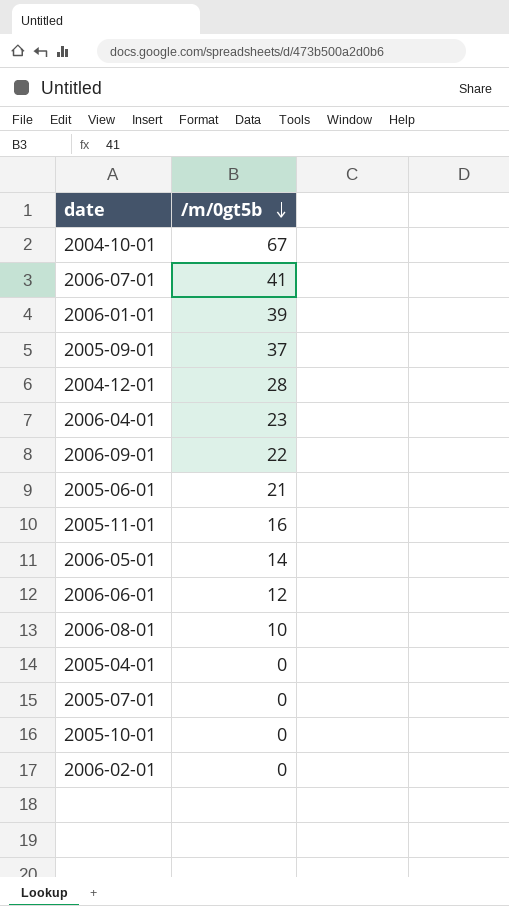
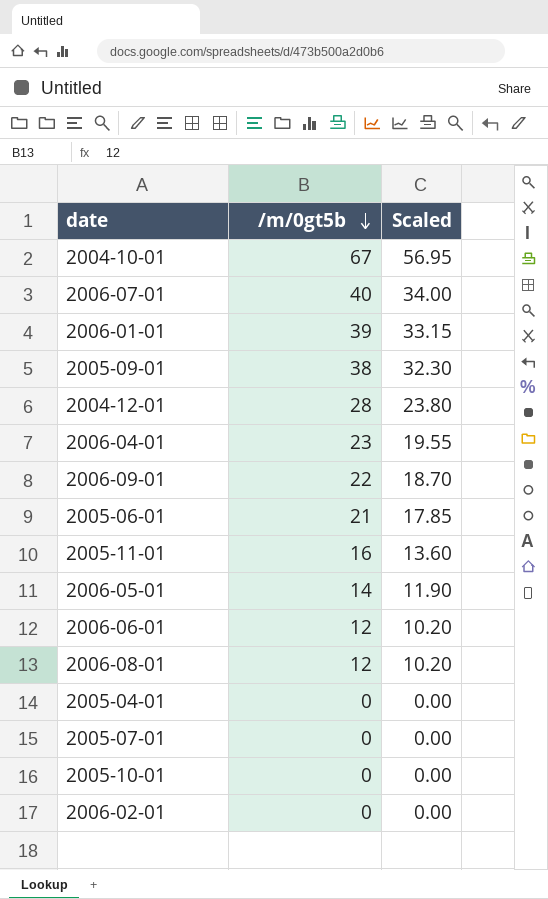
column Scaled | formula: none -> [/m/0gt5b] * 0.85
2006-07-01 | /m/0gt5b: 41 -> 40
2005-09-01 | /m/0gt5b: 37 -> 38
2006-08-01 | /m/0gt5b: 10 -> 12

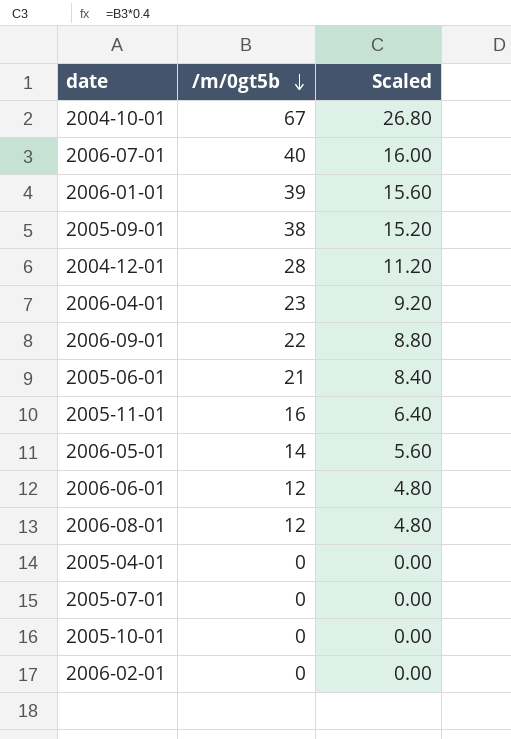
column Scaled | formula: [/m/0gt5b] * 0.85 -> [/m/0gt5b] * 0.4

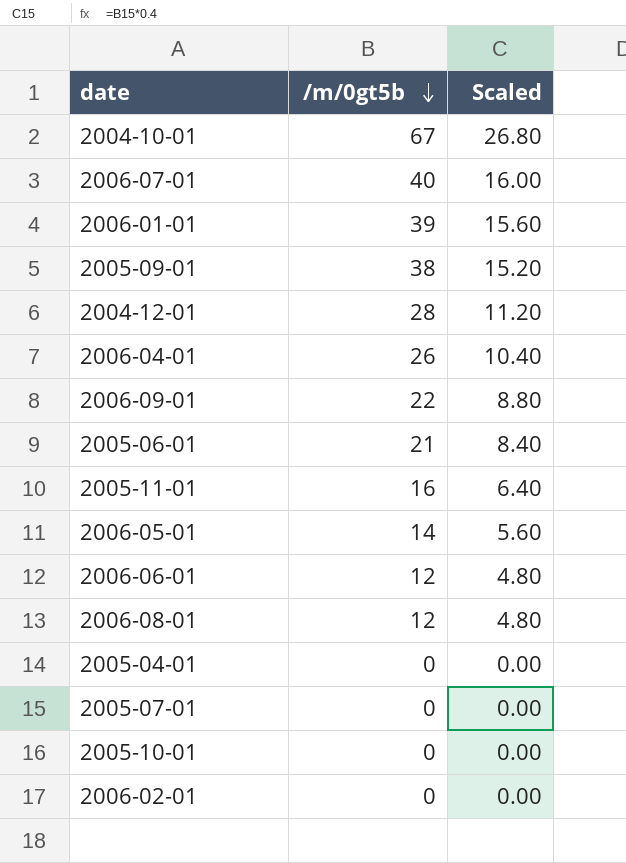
2006-04-01 | /m/0gt5b: 23 -> 26
2006-04-01 | Scaled: 9.20 -> 10.40

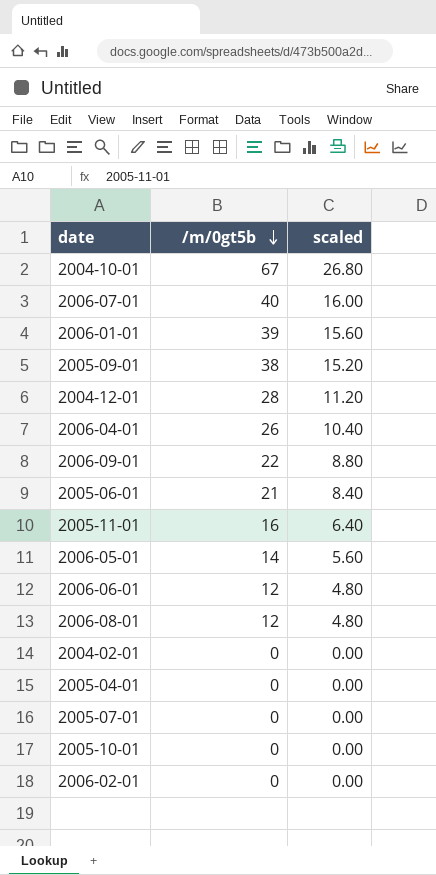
column name: Scaled -> scaled
row 2004-02-01: none -> 0 | 0.00

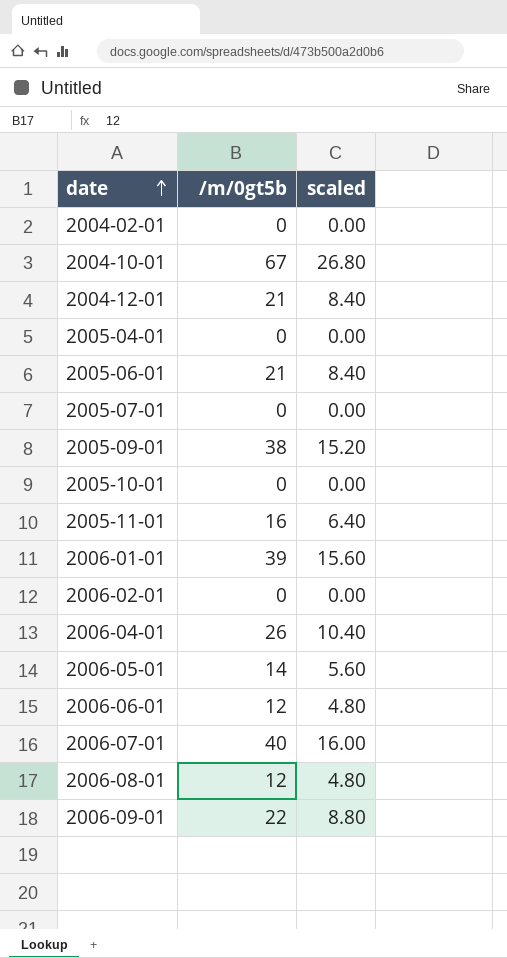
row order: /m/0gt5b descending -> date ascending
2004-12-01 | /m/0gt5b: 28 -> 21
2004-12-01 | scaled: 11.20 -> 8.40

